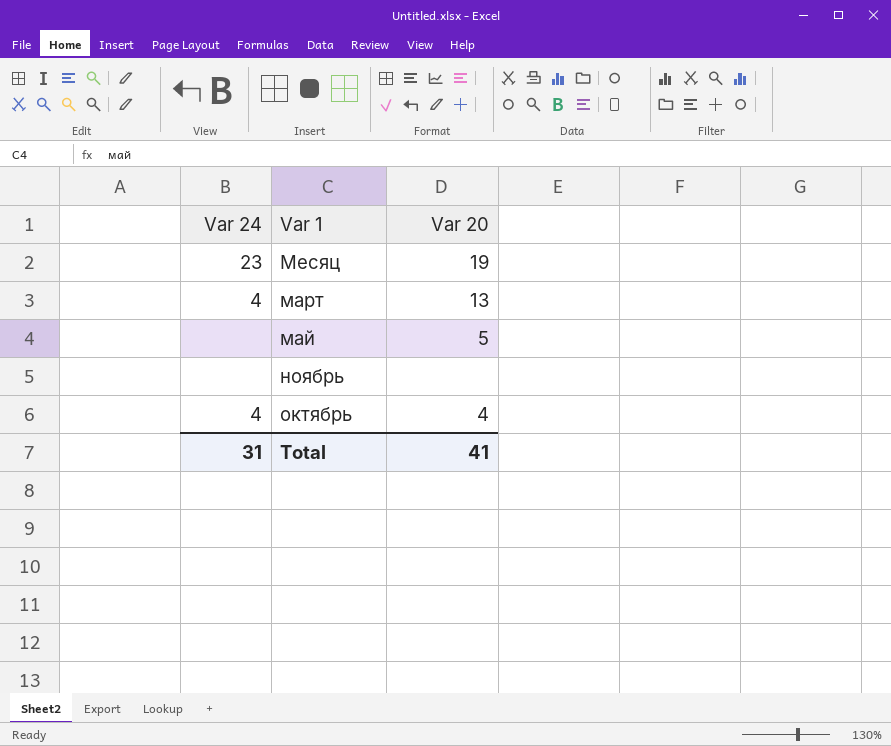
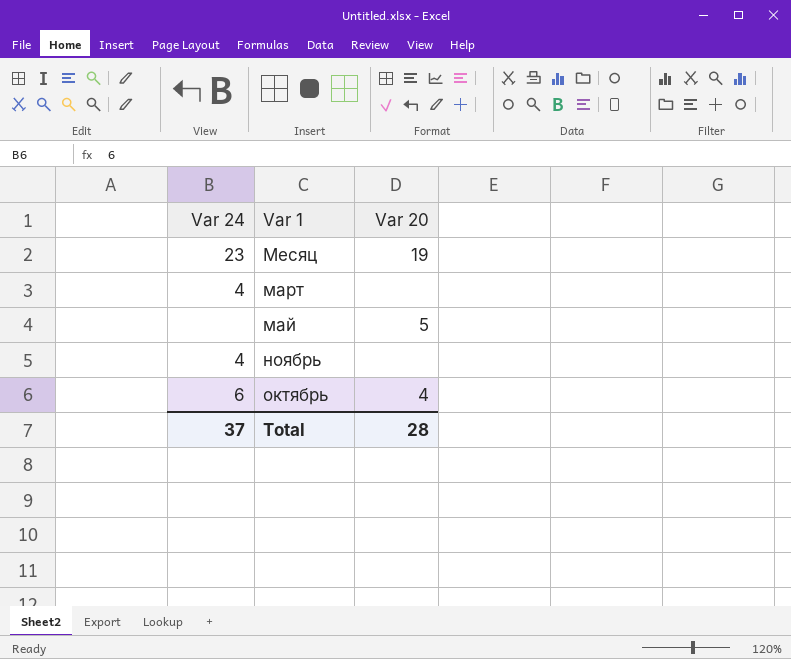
март | Var 20: 13 -> none
ноябрь | Var 24: none -> 4
октябрь | Var 24: 4 -> 6
Total | Var 24: 31 -> 37
Total | Var 20: 41 -> 28

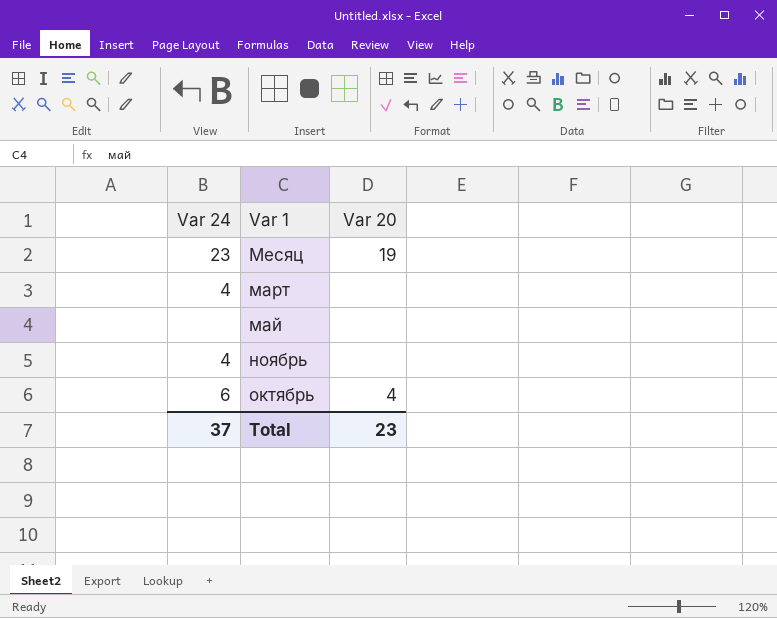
май | Var 20: 5 -> none
Total | Var 20: 28 -> 23

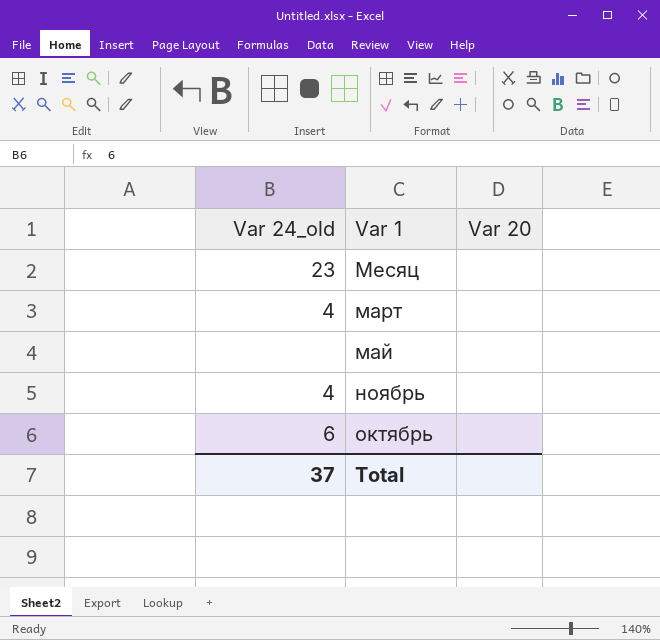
column name: Var 24 -> Var 24_old
Месяц | Var 20: 19 -> none
октябрь | Var 20: 4 -> none
Total | Var 20: 23 -> none

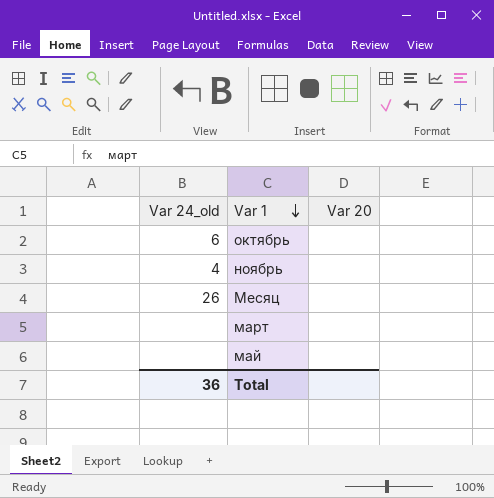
row order: none -> Var 1 descending
Месяц | Var 24_old: 23 -> 26
март | Var 24_old: 4 -> none
Total | Var 24_old: 37 -> 36

